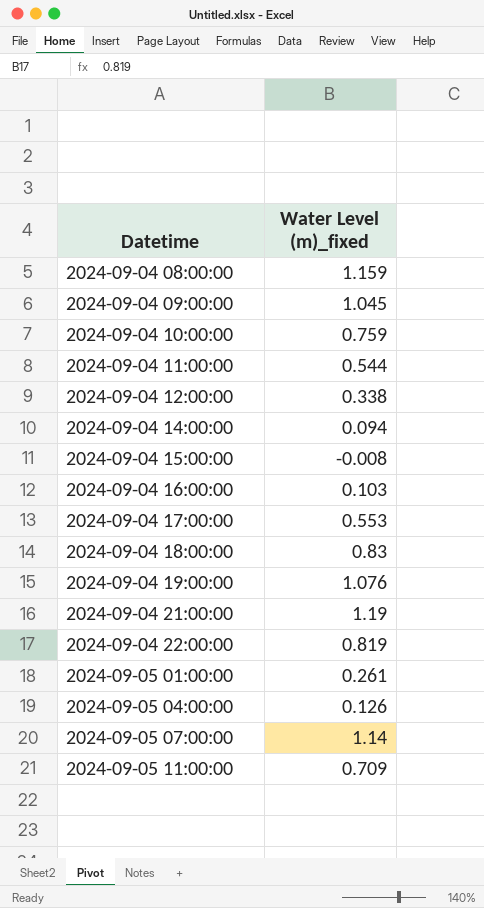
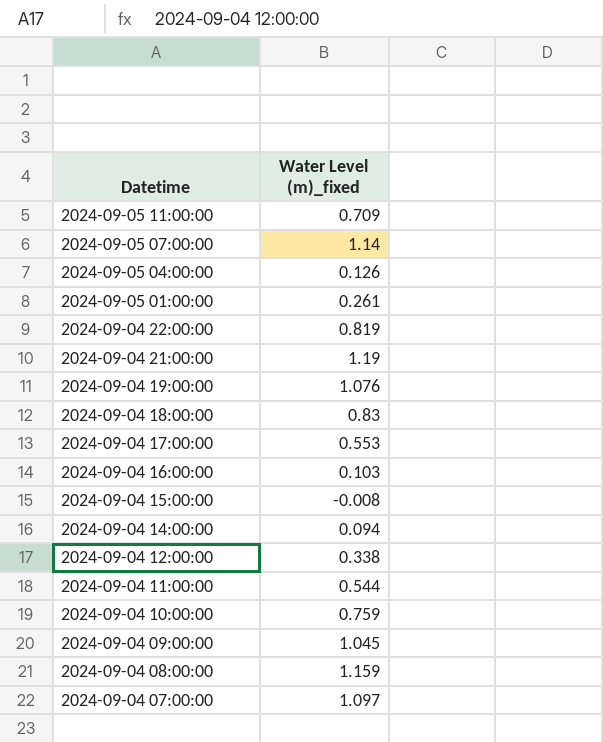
row order: Datetime ascending -> Datetime descending
row 2024-09-04 07:00:00: none -> 1.097

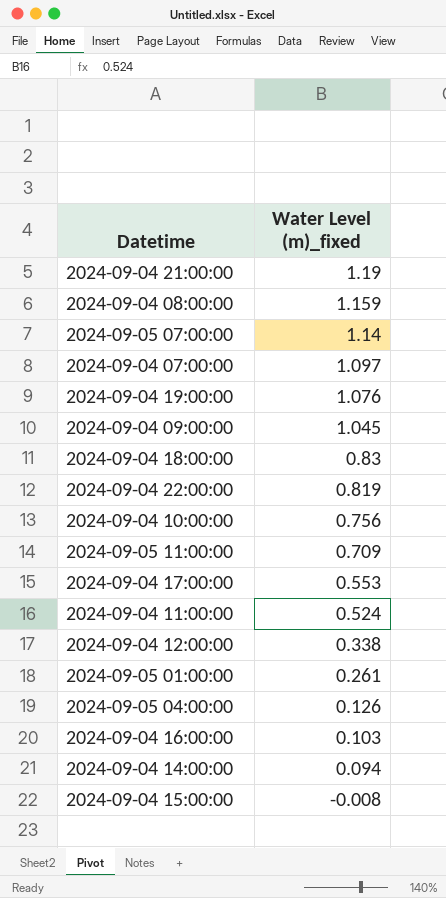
row order: Datetime descending -> Water Level (m)_fixed descending
2024-09-04 10:00:00 | Water Level (m)_fixed: 0.759 -> 0.756
2024-09-04 11:00:00 | Water Level (m)_fixed: 0.544 -> 0.524

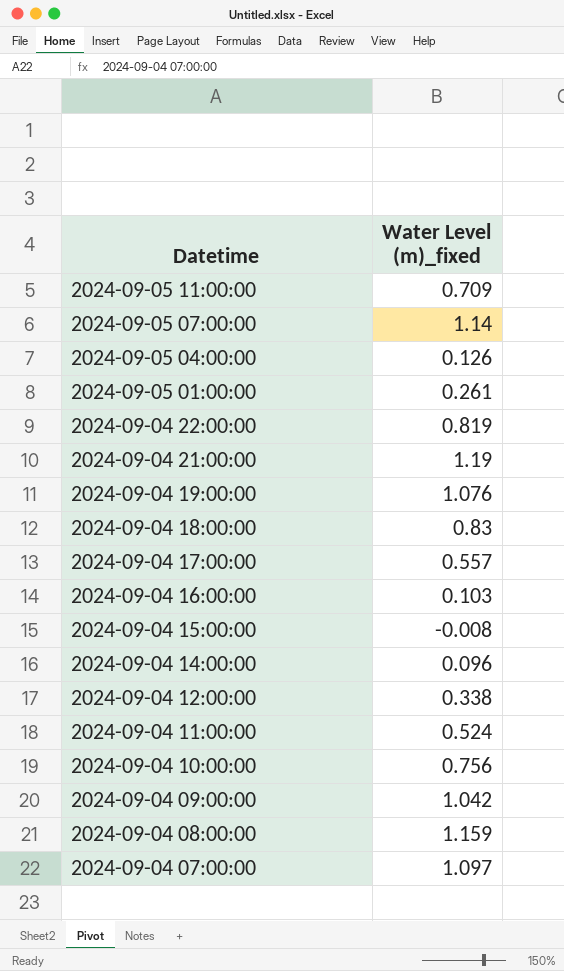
row order: Water Level (m)_fixed descending -> Datetime descending
2024-09-04 17:00:00 | Water Level (m)_fixed: 0.553 -> 0.557
2024-09-04 14:00:00 | Water Level (m)_fixed: 0.094 -> 0.096
2024-09-04 09:00:00 | Water Level (m)_fixed: 1.045 -> 1.042

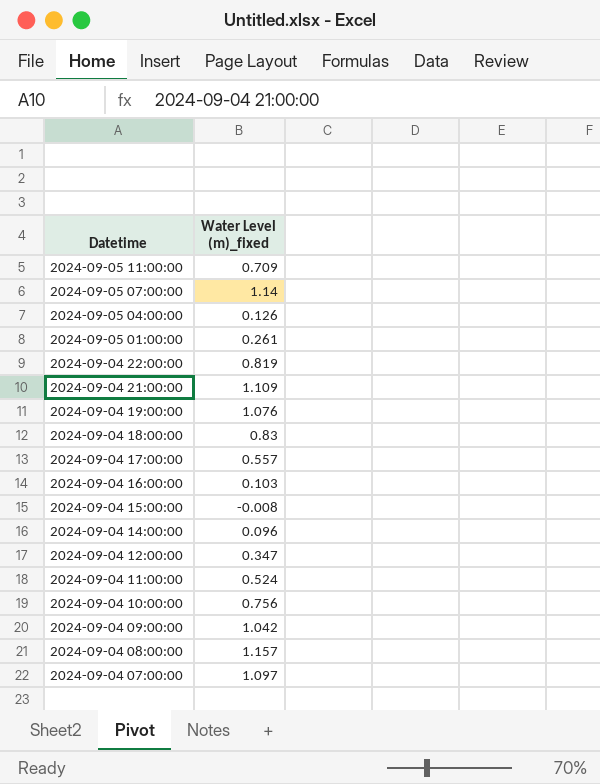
2024-09-04 21:00:00 | Water Level (m)_fixed: 1.19 -> 1.109
2024-09-04 12:00:00 | Water Level (m)_fixed: 0.338 -> 0.347
2024-09-04 08:00:00 | Water Level (m)_fixed: 1.159 -> 1.157

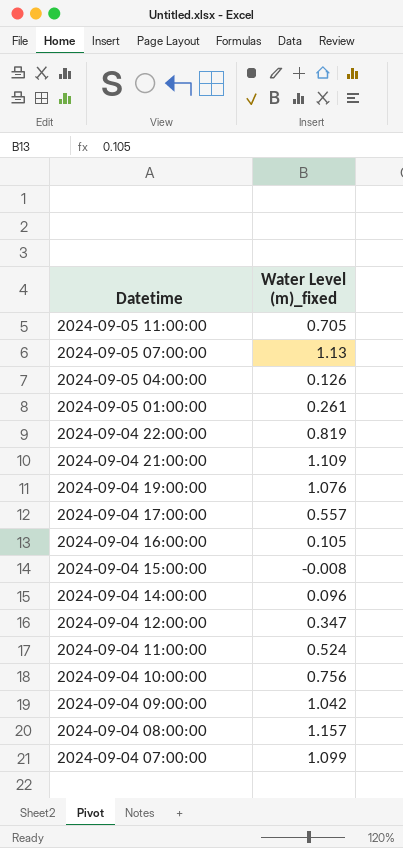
row 2024-09-04 18:00:00: 0.83 -> none
2024-09-05 11:00:00 | Water Level (m)_fixed: 0.709 -> 0.705
2024-09-05 07:00:00 | Water Level (m)_fixed: 1.14 -> 1.13
2024-09-04 16:00:00 | Water Level (m)_fixed: 0.103 -> 0.105
2024-09-04 07:00:00 | Water Level (m)_fixed: 1.097 -> 1.099

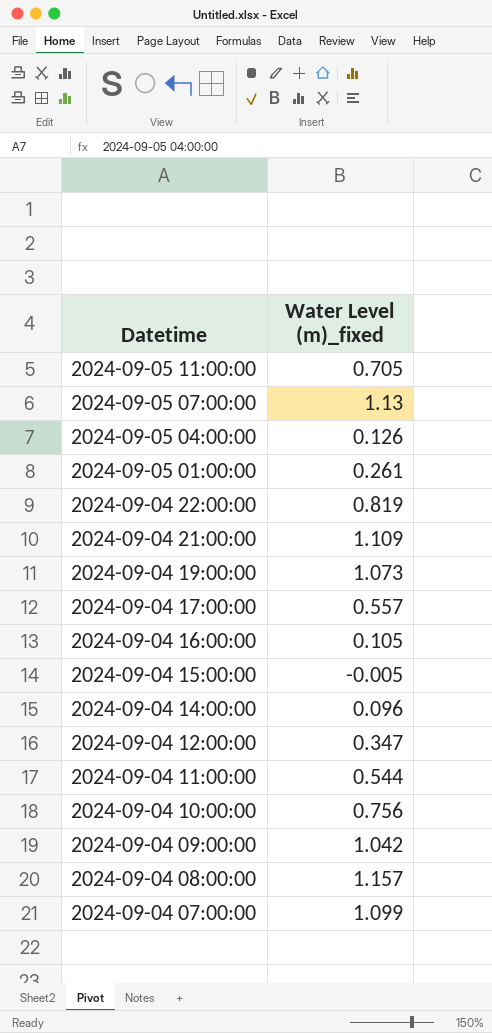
2024-09-04 19:00:00 | Water Level (m)_fixed: 1.076 -> 1.073
2024-09-04 15:00:00 | Water Level (m)_fixed: -0.008 -> -0.005
2024-09-04 11:00:00 | Water Level (m)_fixed: 0.524 -> 0.544

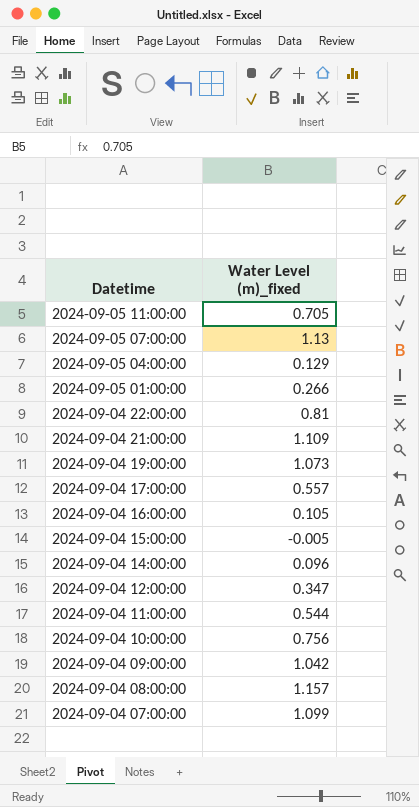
2024-09-05 04:00:00 | Water Level (m)_fixed: 0.126 -> 0.129
2024-09-05 01:00:00 | Water Level (m)_fixed: 0.261 -> 0.266
2024-09-04 22:00:00 | Water Level (m)_fixed: 0.819 -> 0.81

